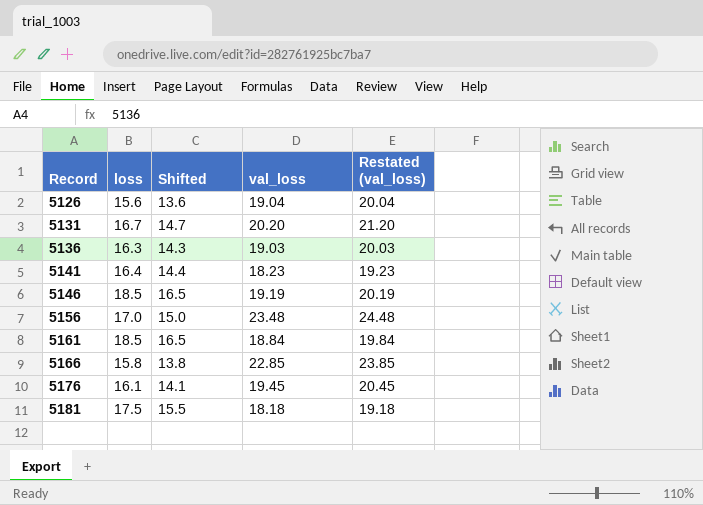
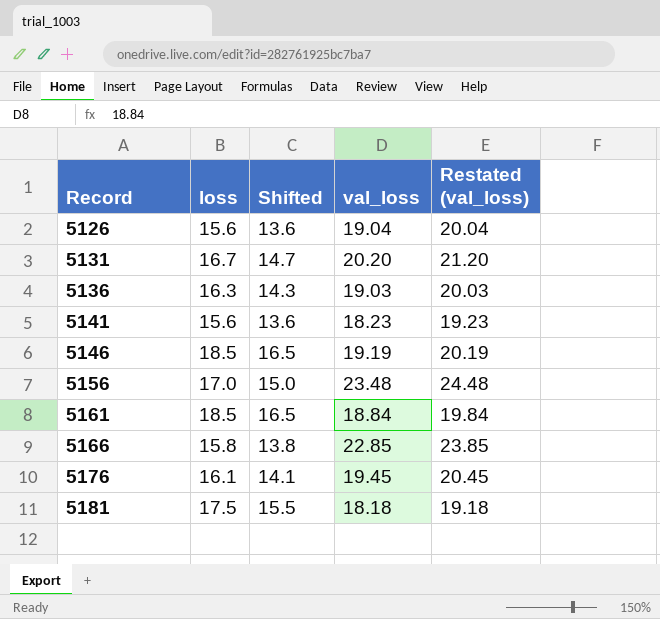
5141 | loss: 16.4 -> 15.6
5141 | Shifted: 14.4 -> 13.6

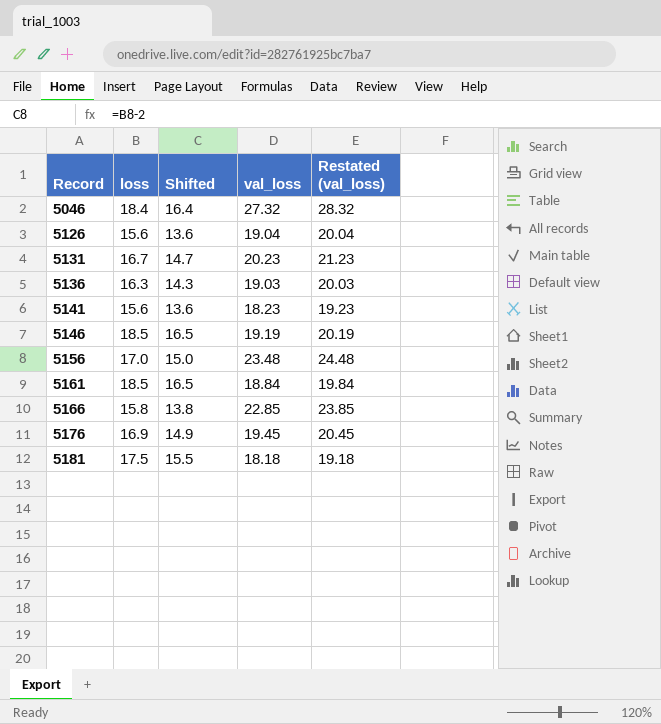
row 5046: none -> 18.4 | 16.4 | 27.32 | 28.32
5131 | val_loss: 20.20 -> 20.23
5131 | Restated (val_loss): 21.20 -> 21.23
5176 | loss: 16.1 -> 16.9
5176 | Shifted: 14.1 -> 14.9

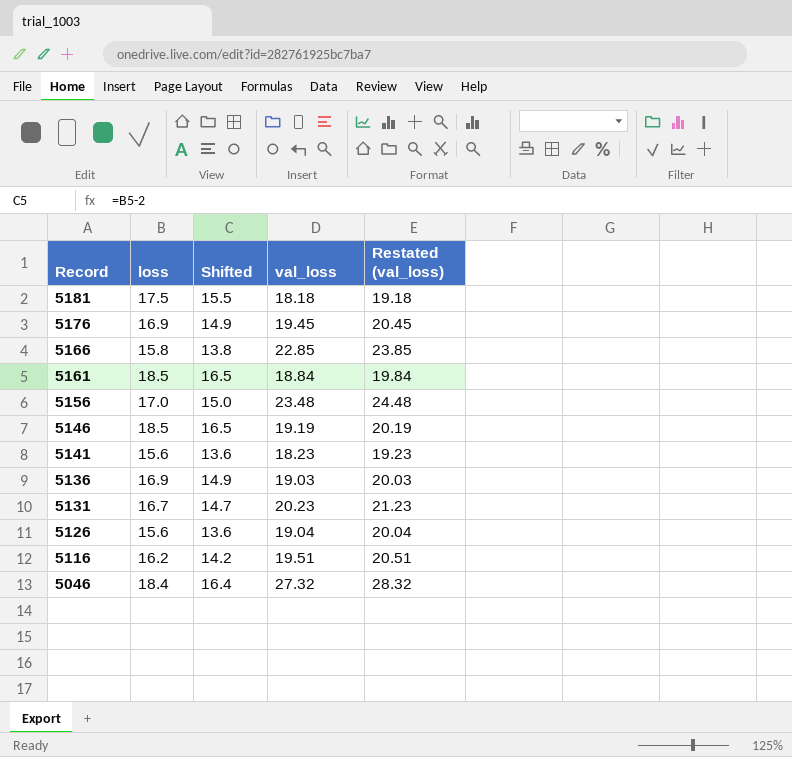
row order: Record ascending -> Record descending
5136 | loss: 16.3 -> 16.9
5136 | Shifted: 14.3 -> 14.9
row 5116: none -> 16.2 | 14.2 | 19.51 | 20.51

